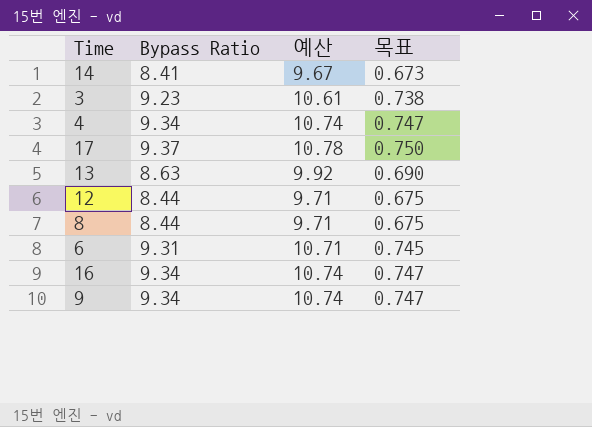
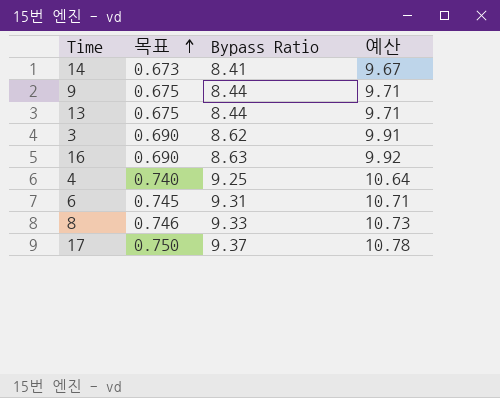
row order: none -> 목표 ascending
column 목표 | position: 4 -> 2
row 12: 8.44 | 9.71 | 0.675 -> none
9 | 목표: 0.747 -> 0.675
9 | Bypass Ratio: 9.34 -> 8.44
9 | 예산: 10.74 -> 9.71
13 | 목표: 0.690 -> 0.675
13 | Bypass Ratio: 8.63 -> 8.44
13 | 예산: 9.92 -> 9.71
3 | 목표: 0.738 -> 0.690
3 | Bypass Ratio: 9.23 -> 8.62
3 | 예산: 10.61 -> 9.91
16 | 목표: 0.747 -> 0.690
16 | Bypass Ratio: 9.34 -> 8.63
16 | 예산: 10.74 -> 9.92
4 | 목표: 0.747 -> 0.740
4 | Bypass Ratio: 9.34 -> 9.25
4 | 예산: 10.74 -> 10.64
8 | 목표: 0.675 -> 0.746
8 | Bypass Ratio: 8.44 -> 9.33
8 | 예산: 9.71 -> 10.73

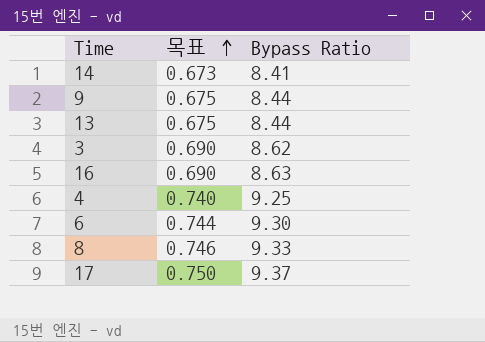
column 예산 | formula: [Bypass Ratio] * 1.15 -> none
6 | 목표: 0.745 -> 0.744
6 | Bypass Ratio: 9.31 -> 9.30

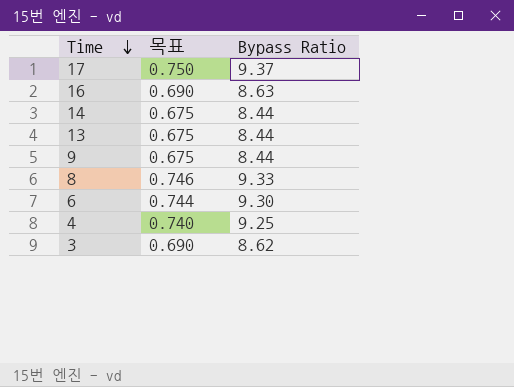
row order: 목표 ascending -> Time descending
14 | 목표: 0.673 -> 0.675
14 | Bypass Ratio: 8.41 -> 8.44

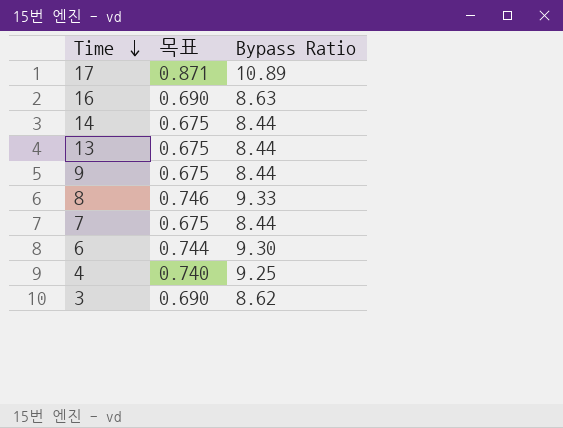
17 | 목표: 0.750 -> 0.871
17 | Bypass Ratio: 9.37 -> 10.89
row 7: none -> 0.675 | 8.44

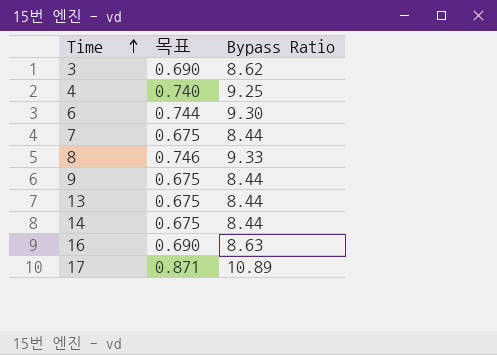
row order: Time descending -> Time ascending

